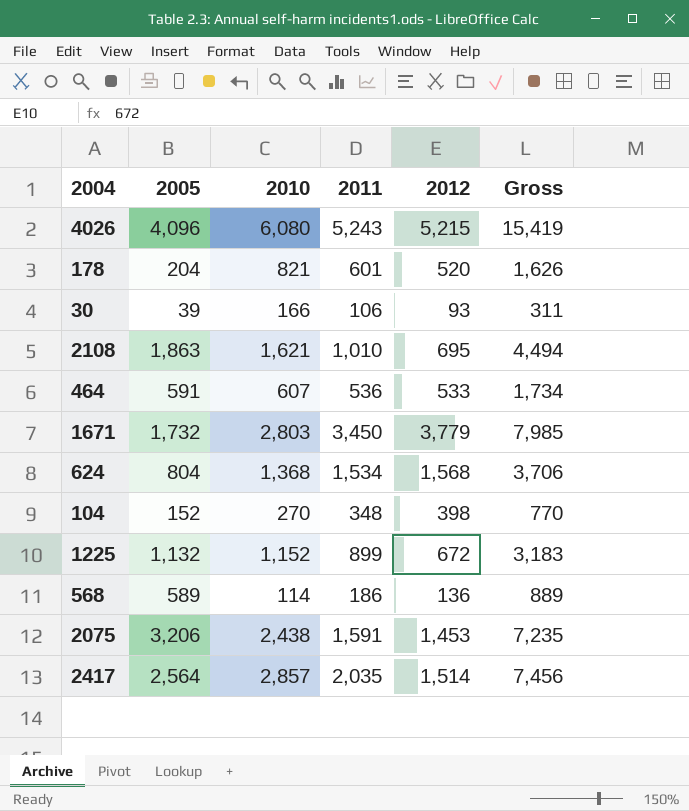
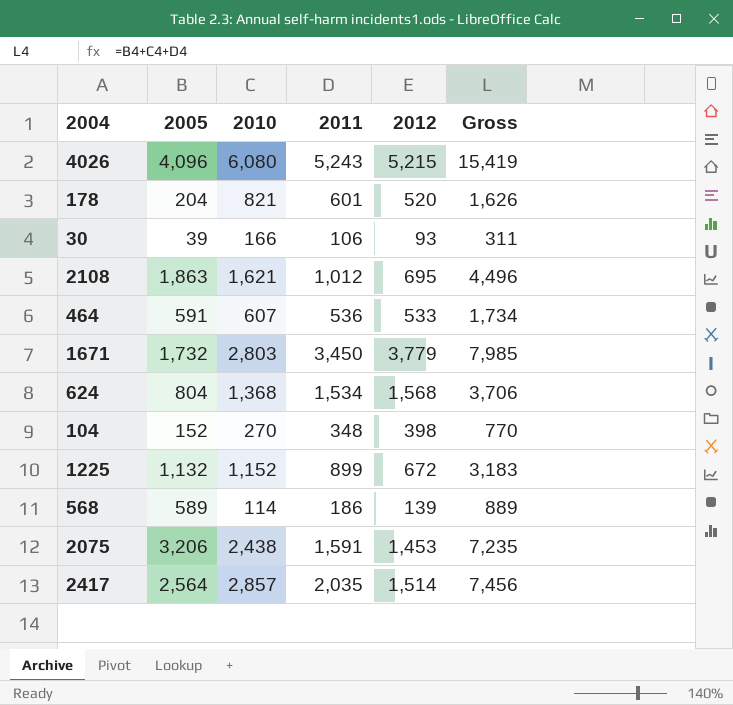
2108 | 2011: 1,010 -> 1,012
2108 | Gross: 4,494 -> 4,496
568 | 2012: 136 -> 139

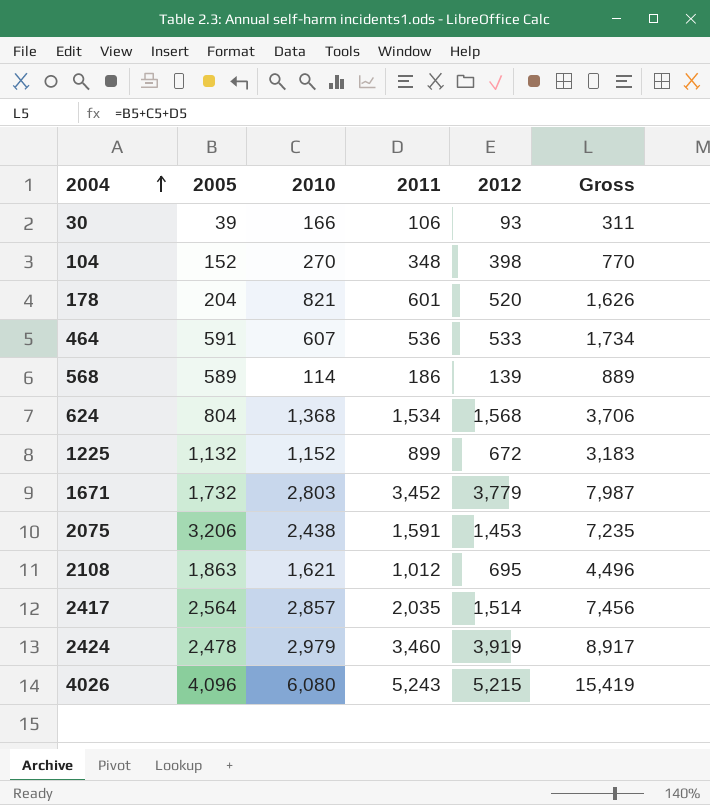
row order: none -> 2004 ascending
1671 | 2011: 3,450 -> 3,452
1671 | Gross: 7,985 -> 7,987
row 2424: none -> 2,478 | 2,979 | 3,460 | 3,919 | 8,917

